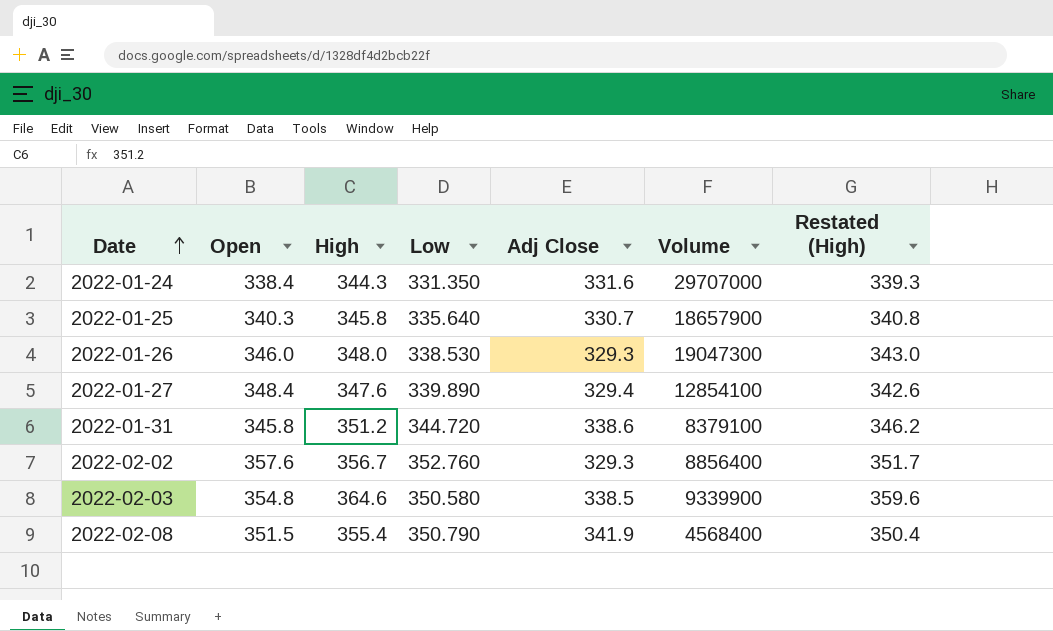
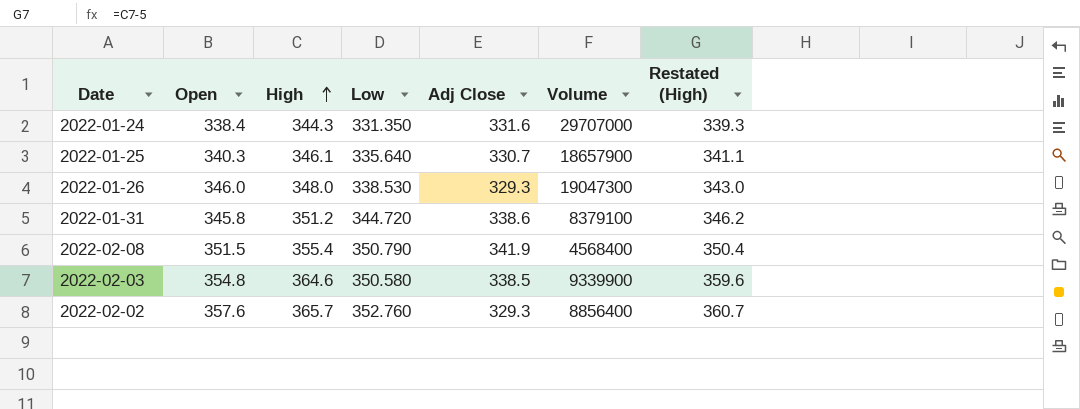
row order: Date ascending -> High ascending
row 2022-01-27: 348.4 | 347.6 | 339.890 | 329.4 | 12854100 | 342.6 -> none
2022-01-25 | High: 345.8 -> 346.1
2022-01-25 | Restated (High): 340.8 -> 341.1
2022-02-02 | High: 356.7 -> 365.7
2022-02-02 | Restated (High): 351.7 -> 360.7

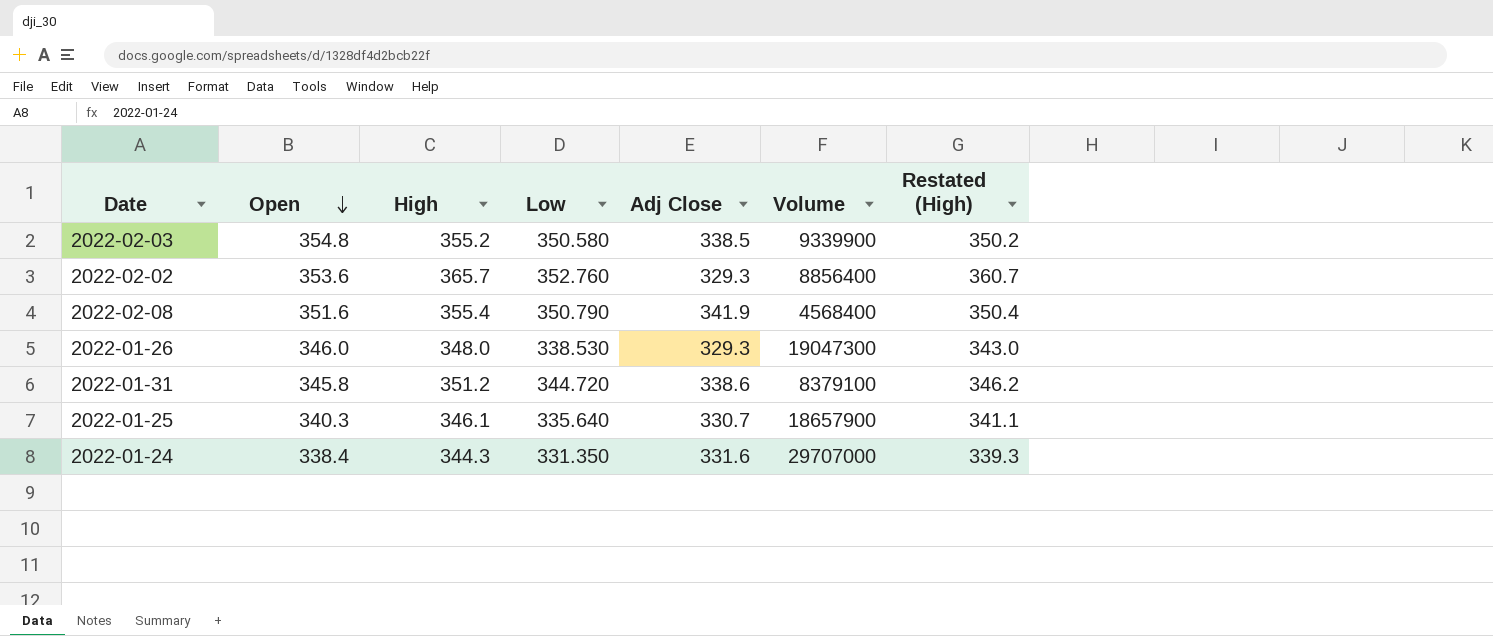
row order: High ascending -> Open descending
2022-02-03 | High: 364.6 -> 355.2
2022-02-03 | Restated (High): 359.6 -> 350.2
2022-02-02 | Open: 357.6 -> 353.6
2022-02-08 | Open: 351.5 -> 351.6

